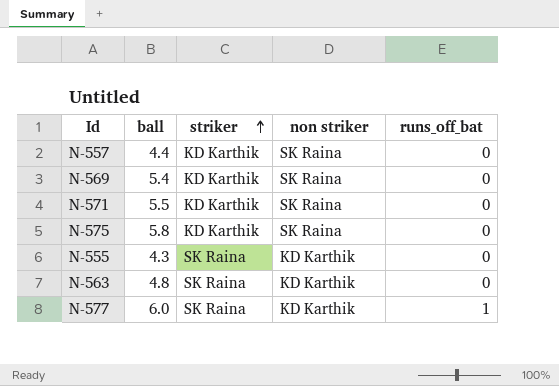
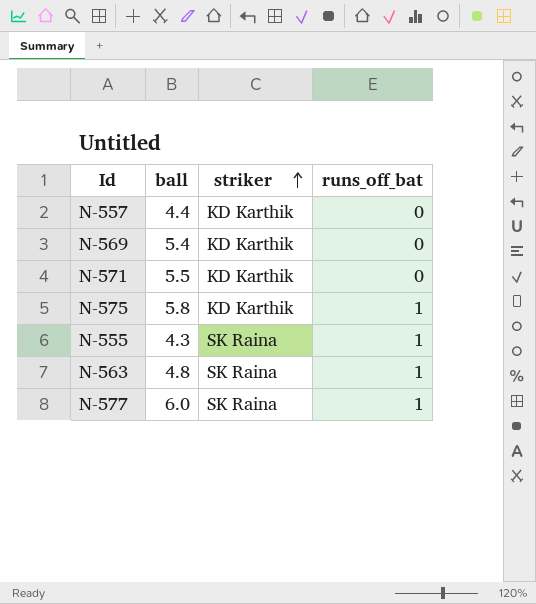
column non striker | position: 4 -> none
N-575 | runs_off_bat: 0 -> 1
N-555 | runs_off_bat: 0 -> 1
N-563 | runs_off_bat: 0 -> 1

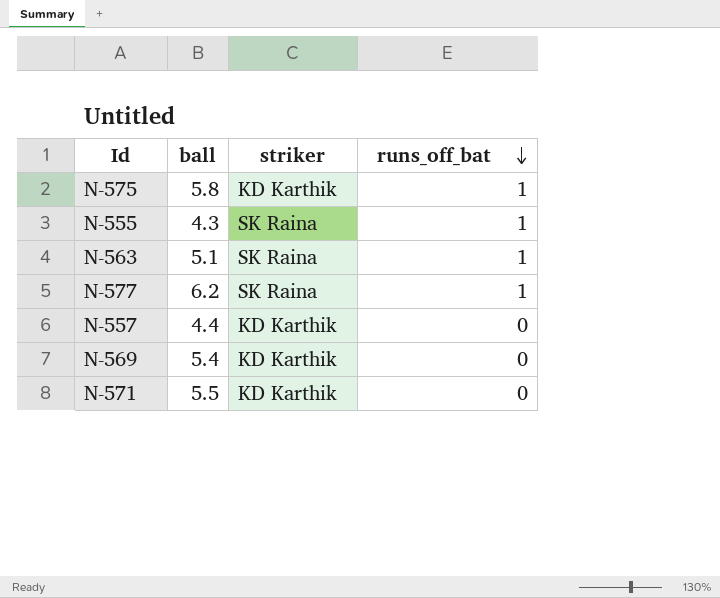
row order: striker ascending -> runs_off_bat descending
N-563 | ball: 4.8 -> 5.1
N-577 | ball: 6.0 -> 6.2

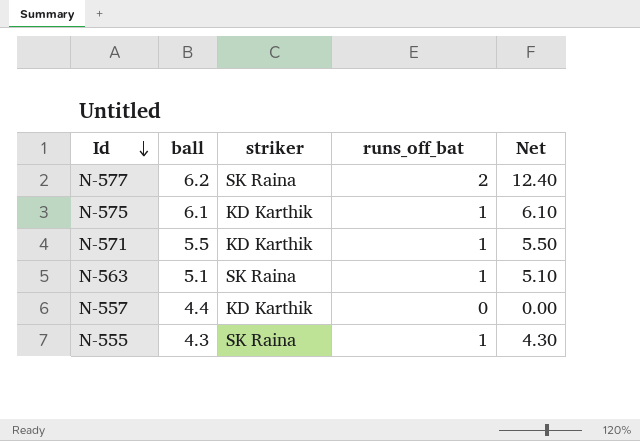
row order: runs_off_bat descending -> Id descending
column Net | formula: none -> [ball] * [runs_off_bat]
row N-569: 5.4 | KD Karthik | 0 -> none
N-577 | runs_off_bat: 1 -> 2
N-575 | ball: 5.8 -> 6.1
N-571 | runs_off_bat: 0 -> 1

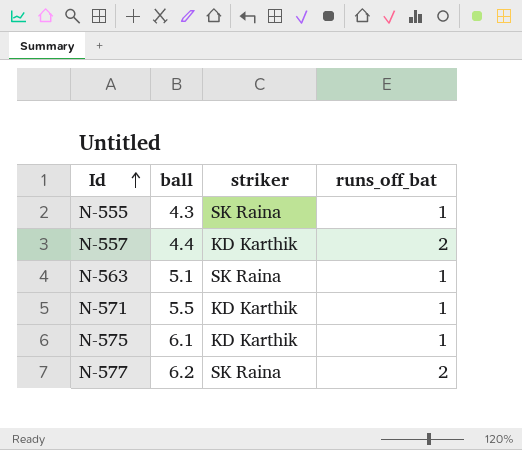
row order: Id descending -> Id ascending
column Net | formula: [ball] * [runs_off_bat] -> none
N-557 | runs_off_bat: 0 -> 2

